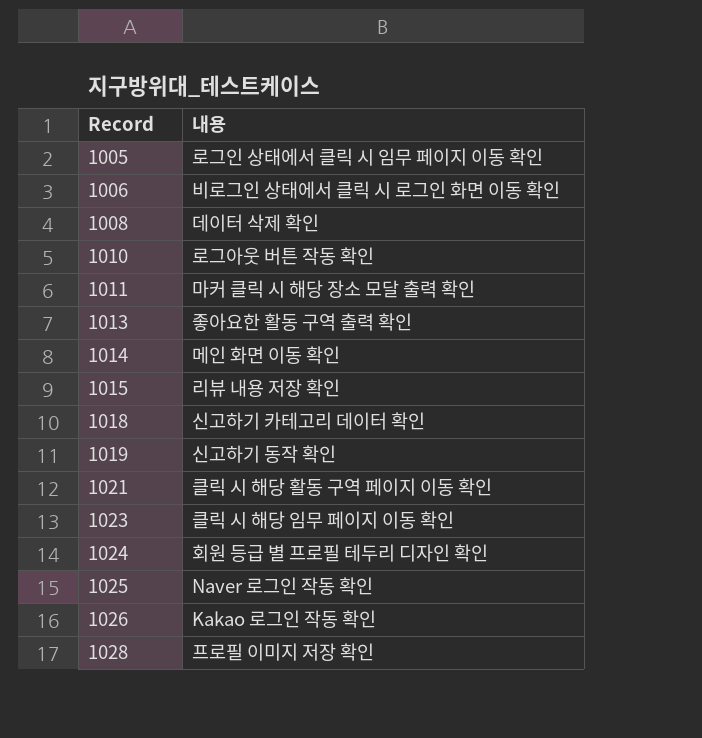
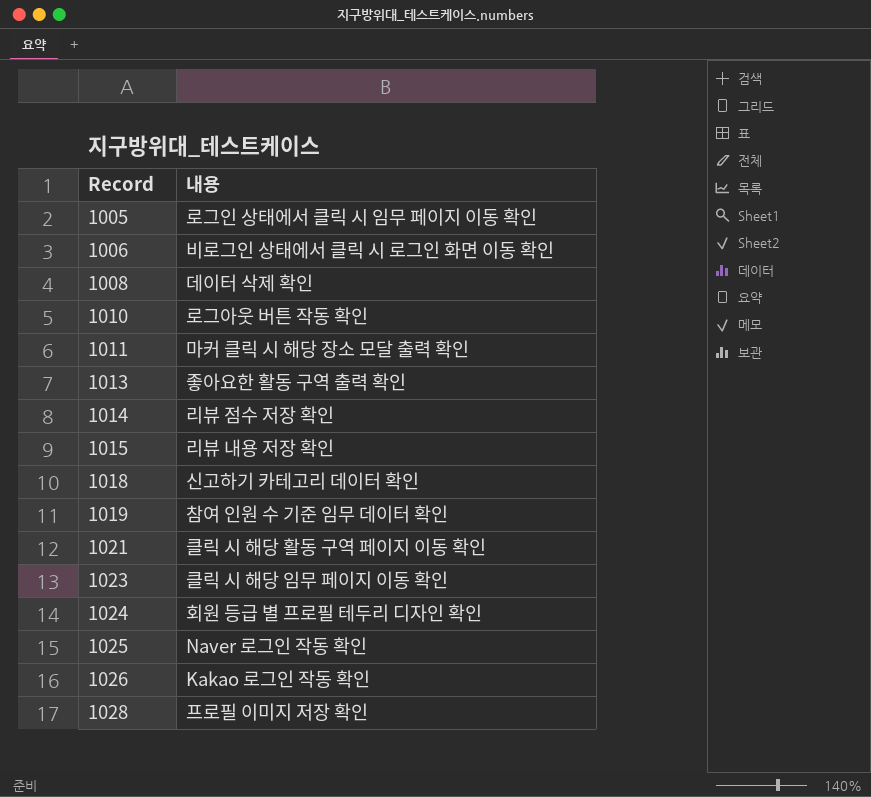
1014 | 내용: 메인 화면 이동 확인 -> 리뷰 점수 저장 확인
1019 | 내용: 신고하기 동작 확인 -> 참여 인원 수 기준 임무 데이터 확인

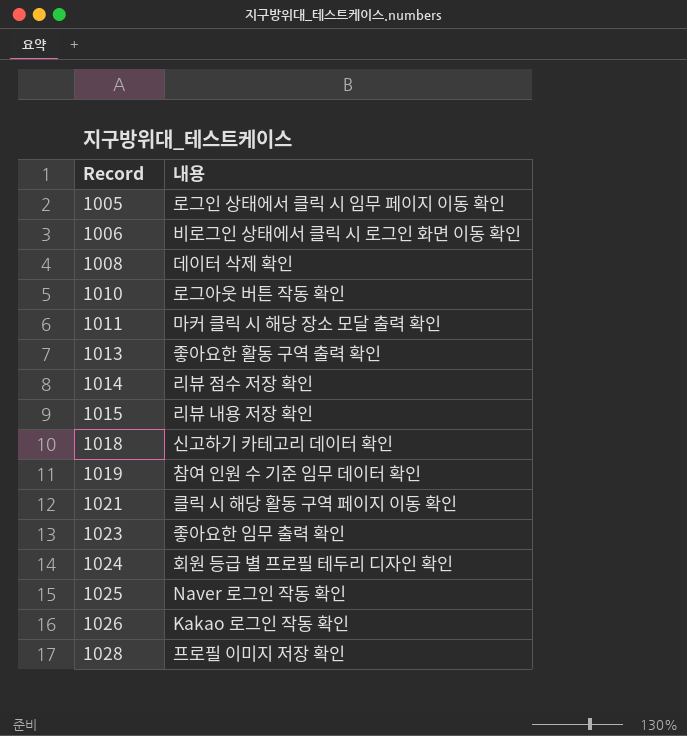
1023 | 내용: 클릭 시 해당 임무 페이지 이동 확인 -> 좋아요한 임무 출력 확인

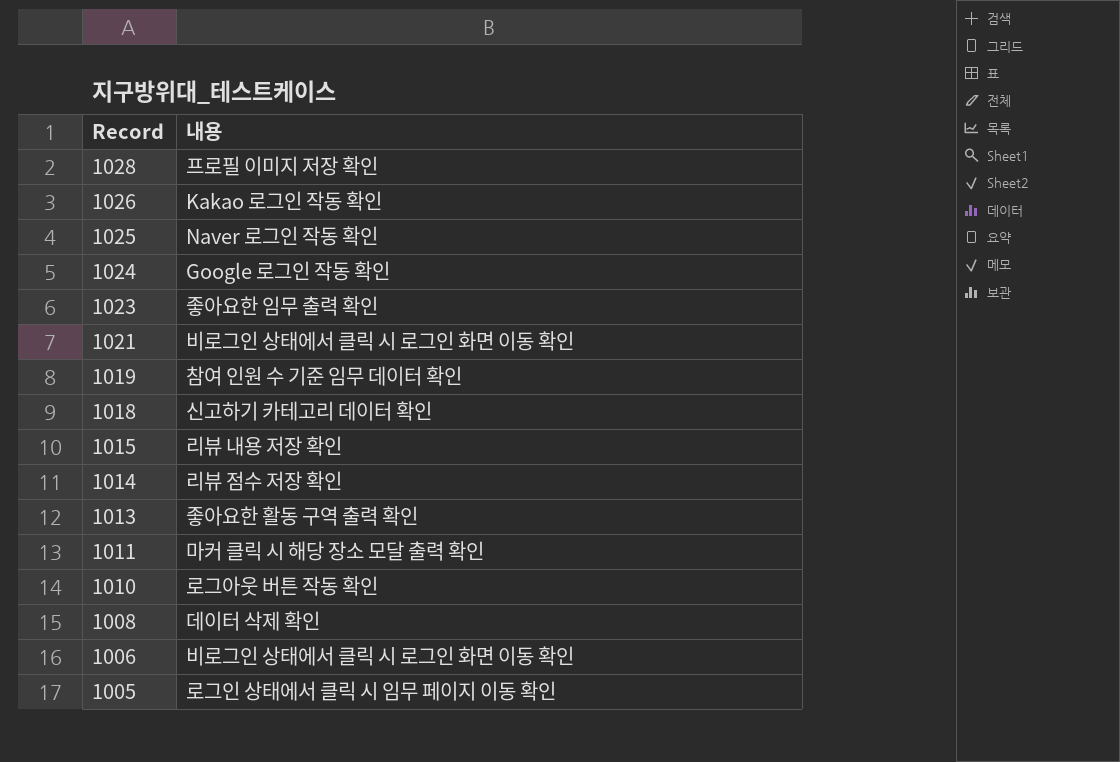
row order: Record ascending -> Record descending
1024 | 내용: 회원 등급 별 프로필 테두리 디자인 확인 -> Google 로그인 작동 확인
1021 | 내용: 클릭 시 해당 활동 구역 페이지 이동 확인 -> 비로그인 상태에서 클릭 시 로그인 화면 이동 확인

